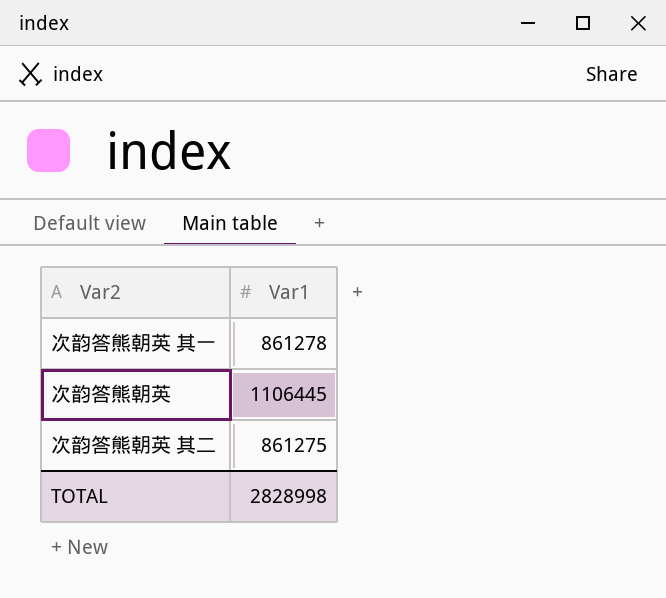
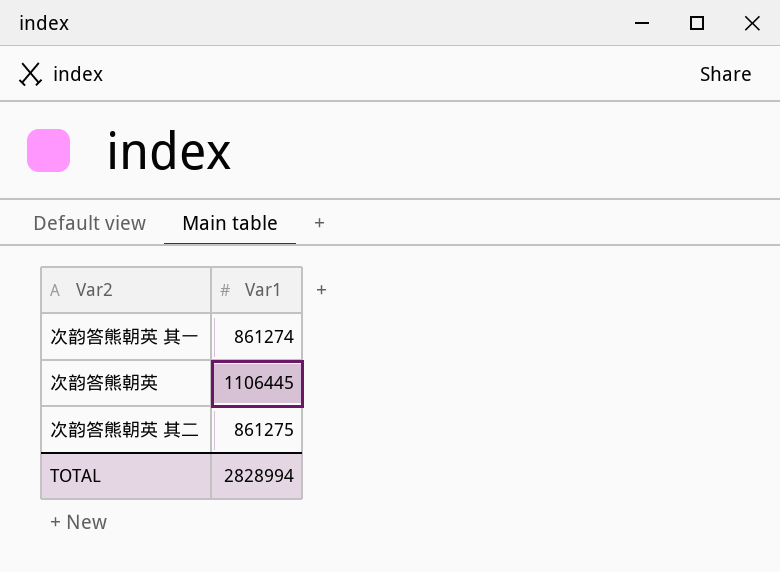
次韵答熊朝英 其一 | Var1: 861278 -> 861274
TOTAL | Var1: 2828998 -> 2828994

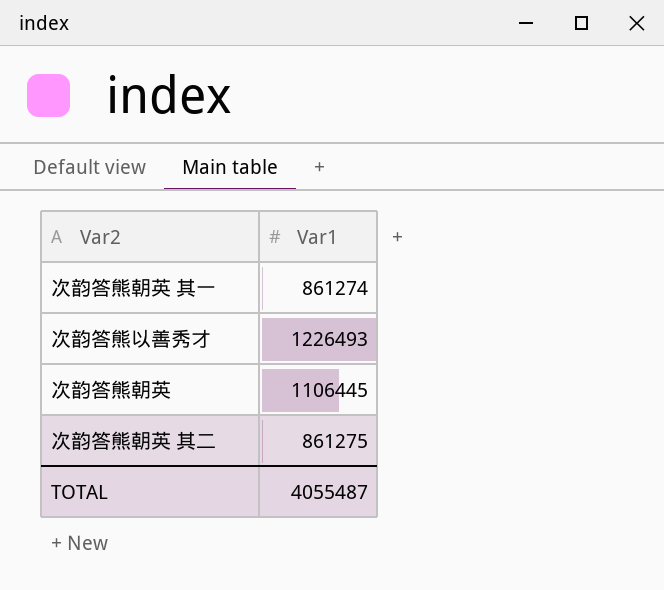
row 次韵答熊以善秀才: none -> 1226493
TOTAL | Var1: 2828994 -> 4055487

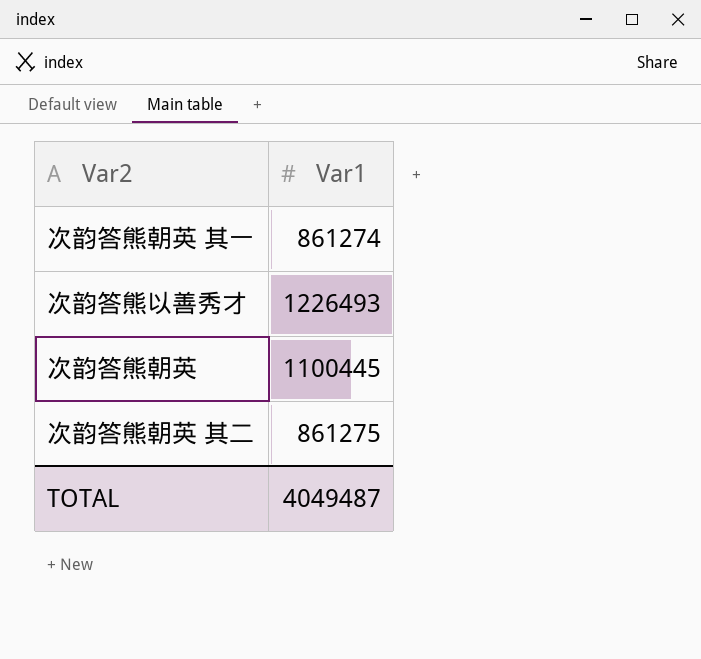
次韵答熊朝英 | Var1: 1106445 -> 1100445
TOTAL | Var1: 4055487 -> 4049487

